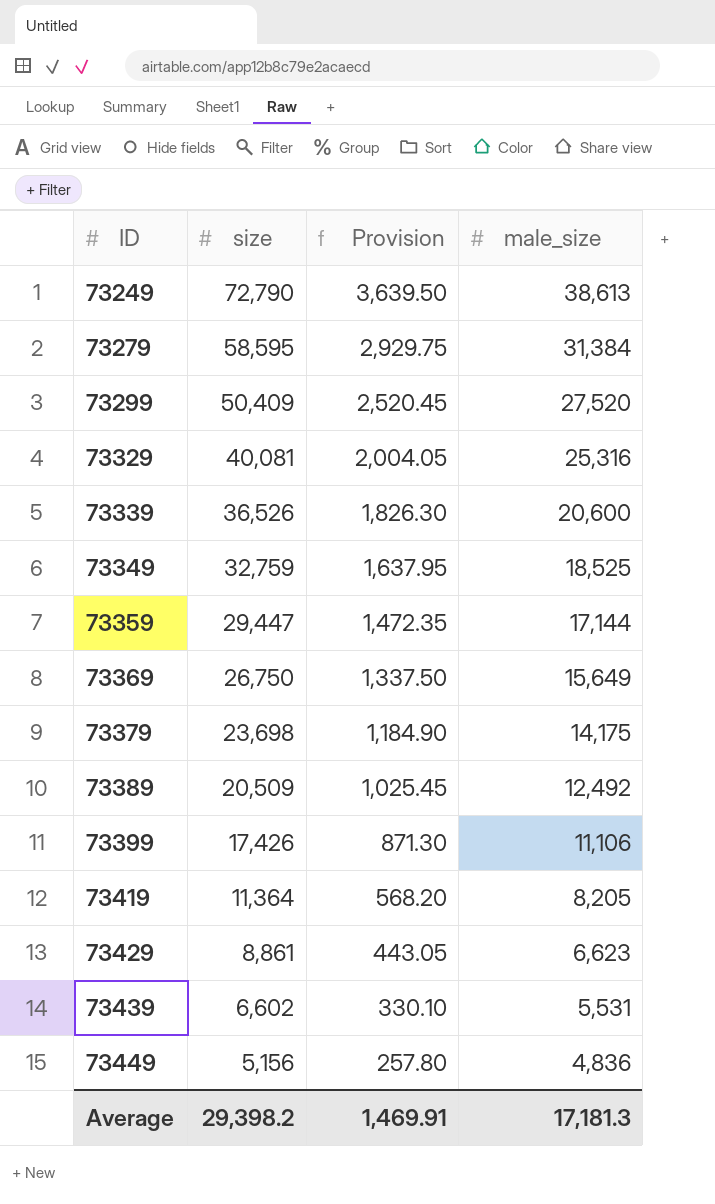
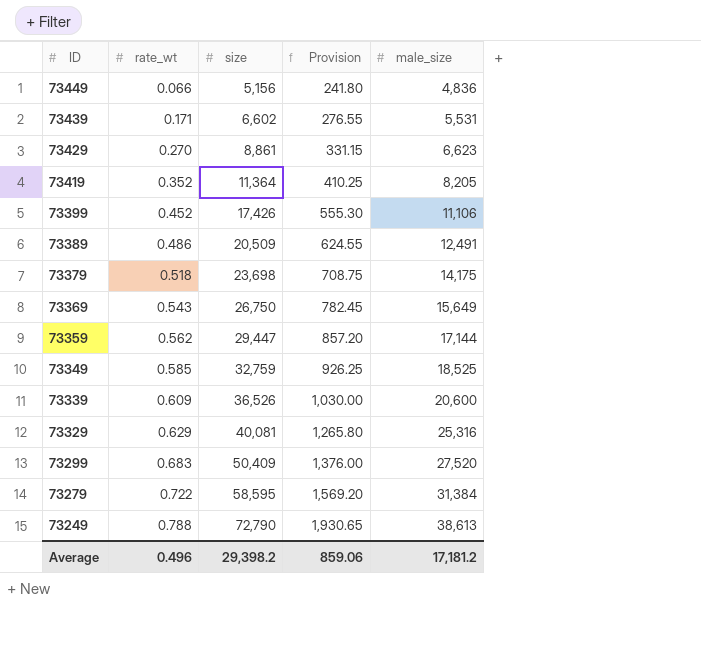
row order: ID ascending -> ID descending
column rate_wt | position: none -> 2
column Provision | formula: [size] * 0.05 -> [male_size] * 0.05
73389 | male_size: 12,492 -> 12,491
Average | Provision: 1,469.91 -> 859.06
Average | male_size: 17,181.3 -> 17,181.2

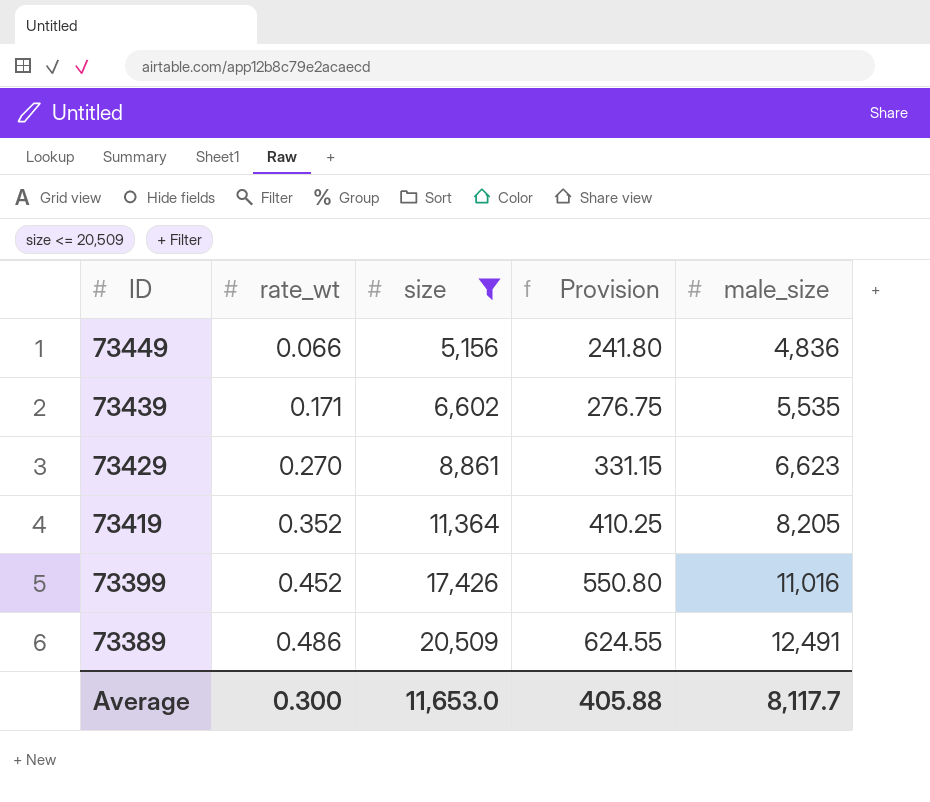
filter: none -> size <= 20,509
73439 | Provision: 276.55 -> 276.75
73439 | male_size: 5,531 -> 5,535
73399 | Provision: 555.30 -> 550.80
73399 | male_size: 11,106 -> 11,016
Average | rate_wt: 0.496 -> 0.300
Average | size: 29,398.2 -> 11,653.0
Average | Provision: 859.06 -> 405.88
Average | male_size: 17,181.2 -> 8,117.7

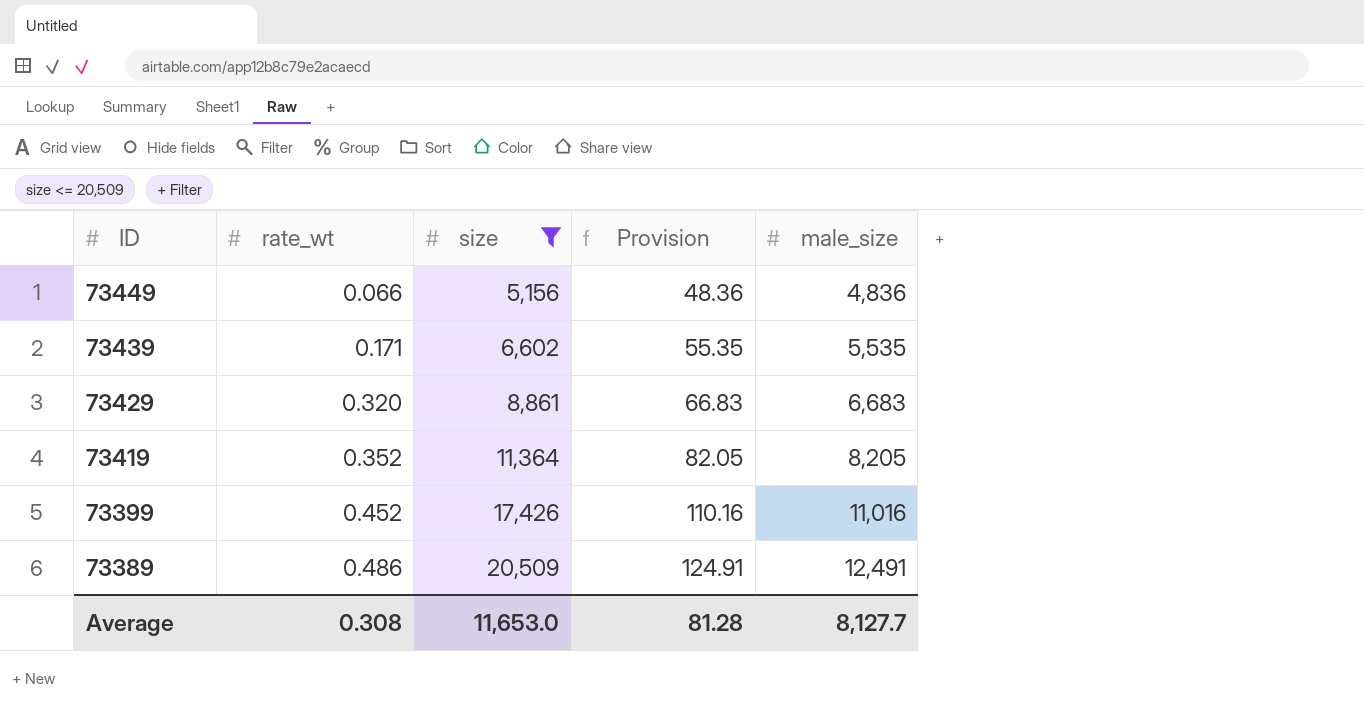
column Provision | formula: [male_size] * 0.05 -> [male_size] * 0.01
73429 | rate_wt: 0.270 -> 0.320
73429 | male_size: 6,623 -> 6,683
Average | rate_wt: 0.300 -> 0.308
Average | Provision: 405.88 -> 81.28
Average | male_size: 8,117.7 -> 8,127.7

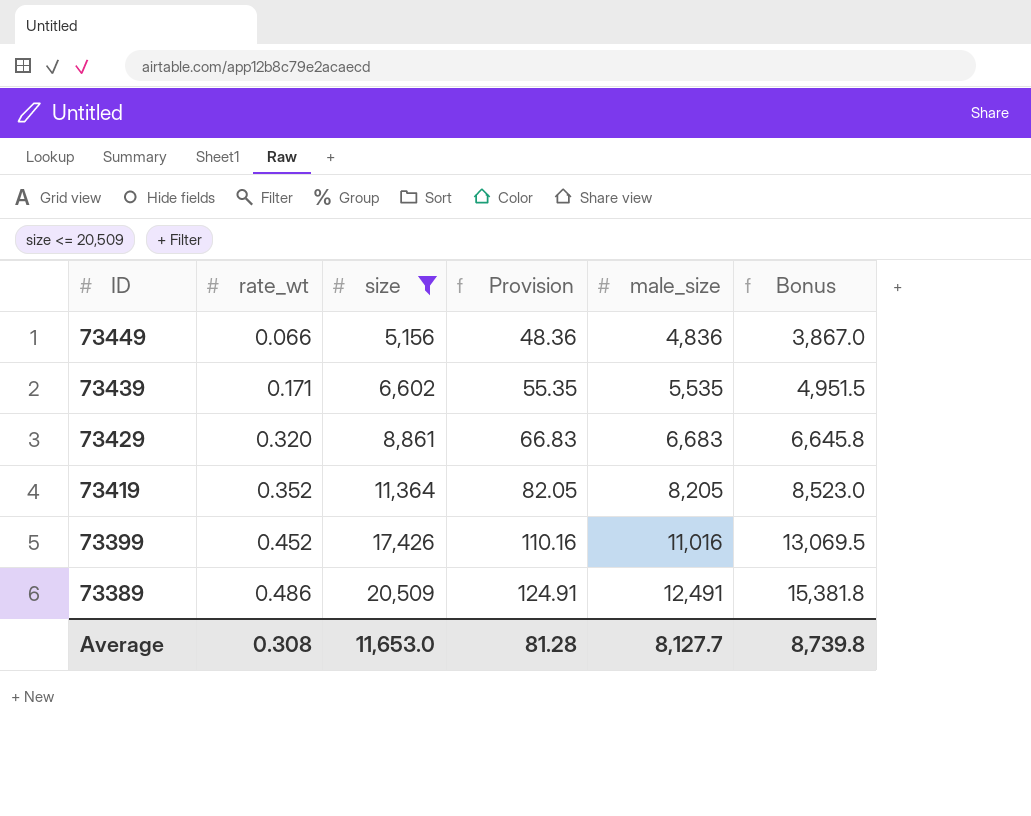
column Bonus | formula: none -> [size] * 0.75

